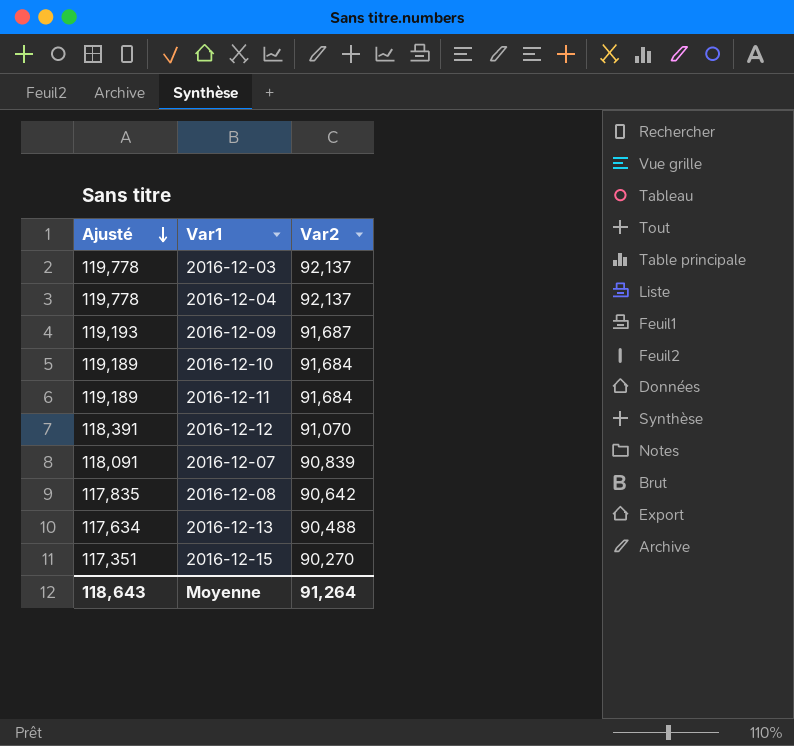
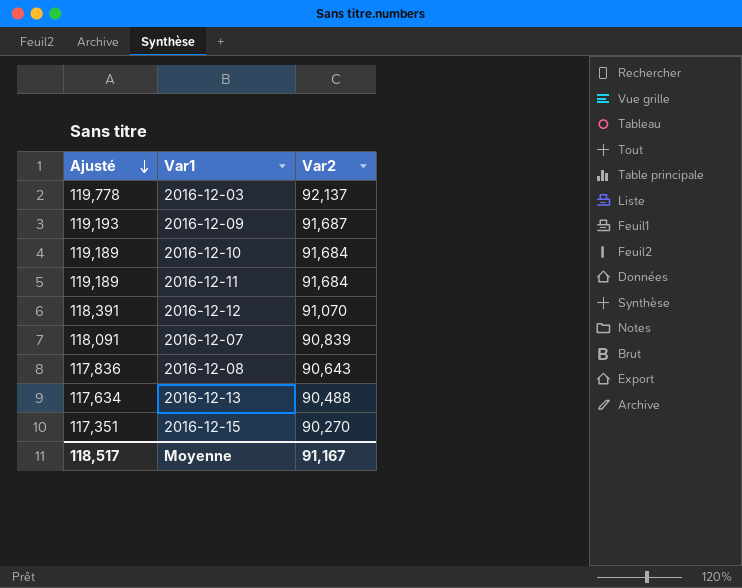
row 2016-12-04: 119,778 | 92,137 -> none
2016-12-08 | Ajusté: 117,835 -> 117,836
2016-12-08 | Var2: 90,642 -> 90,643
Moyenne | Ajusté: 118,643 -> 118,517
Moyenne | Var2: 91,264 -> 91,167

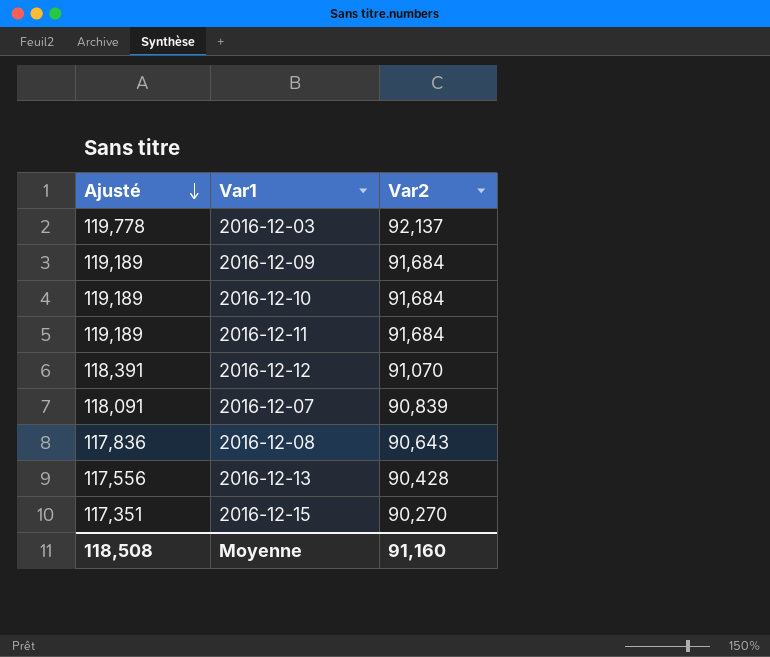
2016-12-09 | Ajusté: 119,193 -> 119,189
2016-12-09 | Var2: 91,687 -> 91,684
2016-12-13 | Ajusté: 117,634 -> 117,556
2016-12-13 | Var2: 90,488 -> 90,428
Moyenne | Ajusté: 118,517 -> 118,508
Moyenne | Var2: 91,167 -> 91,160

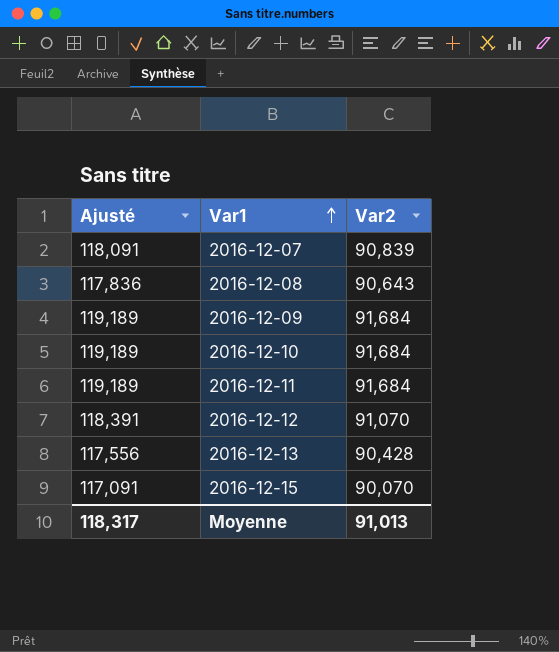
row order: Ajusté descending -> Var1 ascending
row 2016-12-03: 119,778 | 92,137 -> none
2016-12-15 | Ajusté: 117,351 -> 117,091
2016-12-15 | Var2: 90,270 -> 90,070
Moyenne | Ajusté: 118,508 -> 118,317
Moyenne | Var2: 91,160 -> 91,013

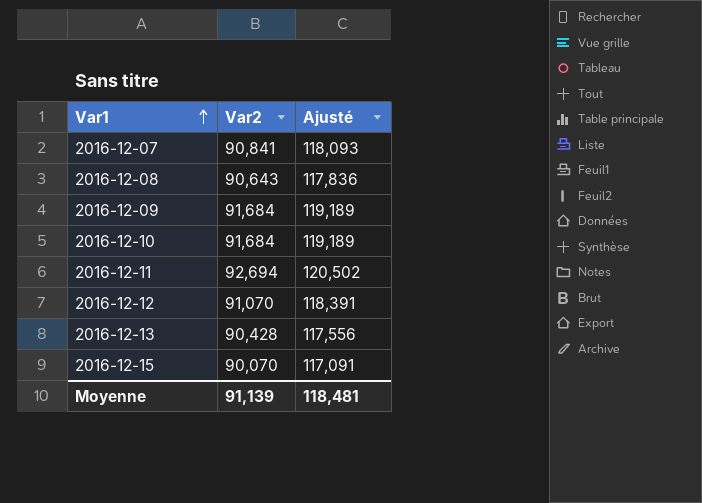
column Ajusté | position: 1 -> 3
2016-12-07 | Var2: 90,839 -> 90,841
2016-12-07 | Ajusté: 118,091 -> 118,093
2016-12-11 | Var2: 91,684 -> 92,694
2016-12-11 | Ajusté: 119,189 -> 120,502
Moyenne | Var2: 91,013 -> 91,139
Moyenne | Ajusté: 118,317 -> 118,481

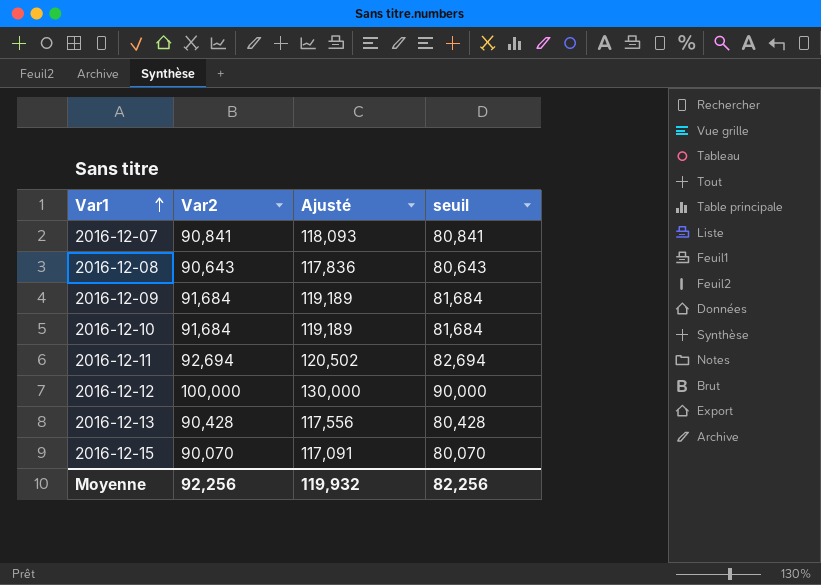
column seuil | formula: none -> [Var2] - 10
2016-12-12 | Var2: 91,070 -> 100,000
2016-12-12 | Ajusté: 118,391 -> 130,000
Moyenne | Var2: 91,139 -> 92,256
Moyenne | Ajusté: 118,481 -> 119,932

